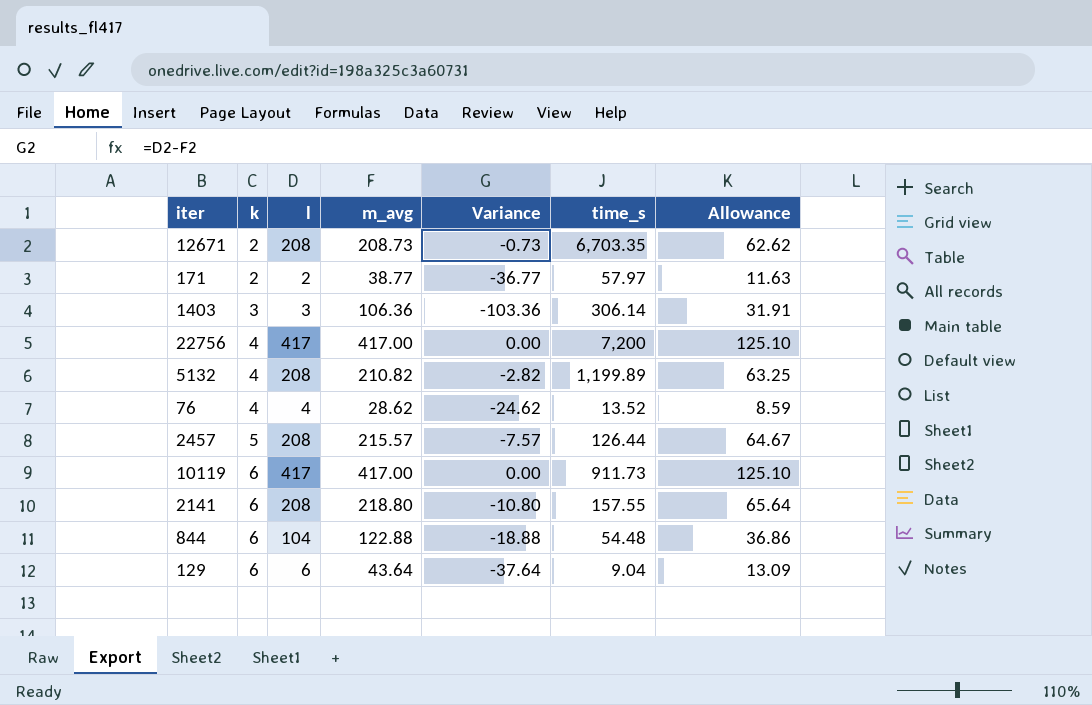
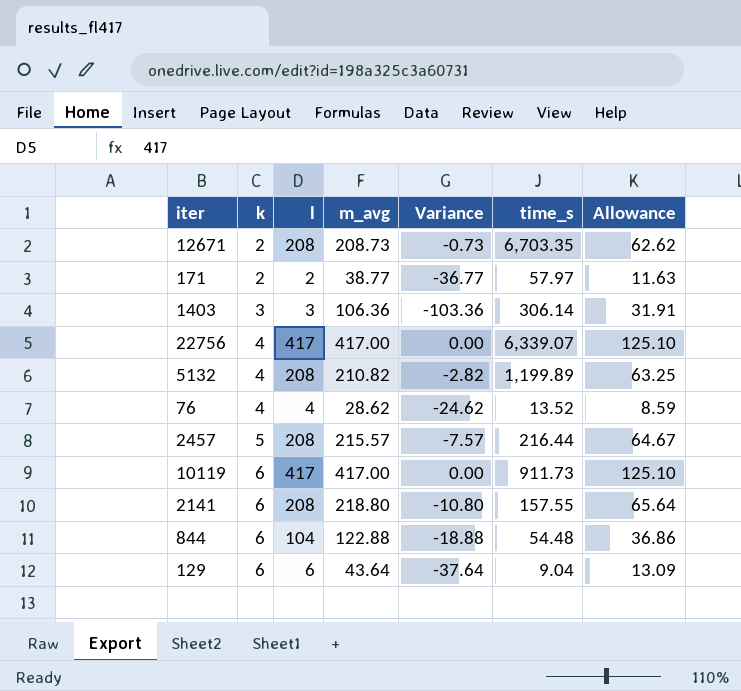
22756 | time_s: 7,200 -> 6,339.07
2457 | time_s: 126.44 -> 216.44

